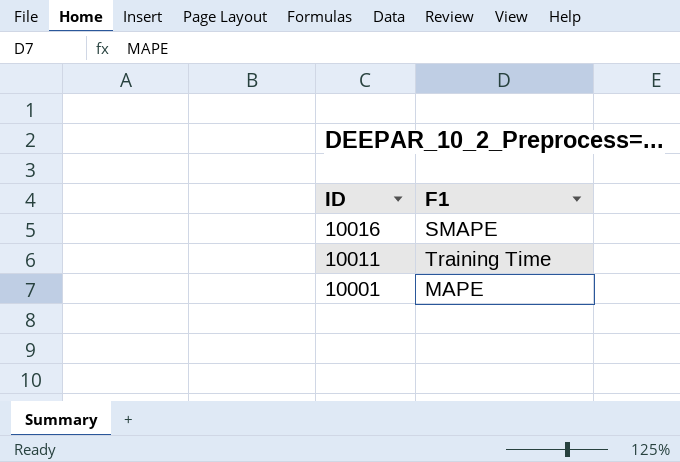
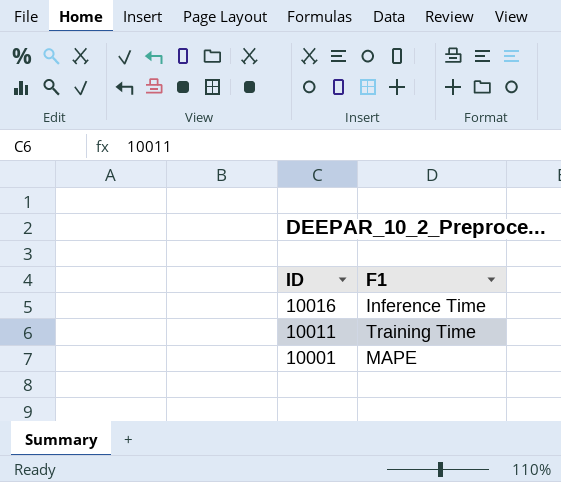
10016 | F1: SMAPE -> Inference Time

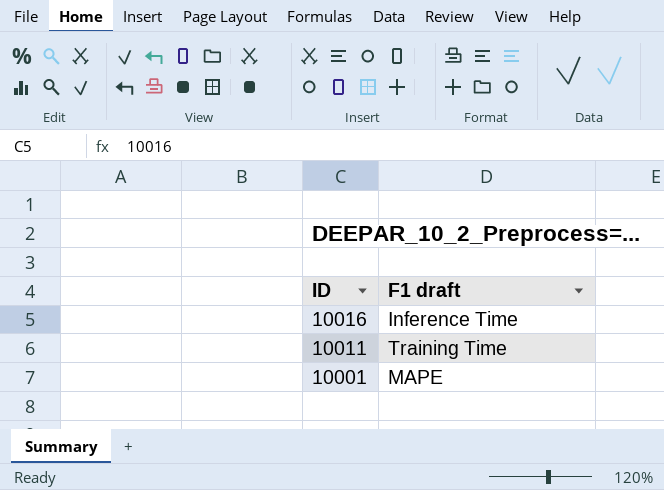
column name: F1 -> F1 draft

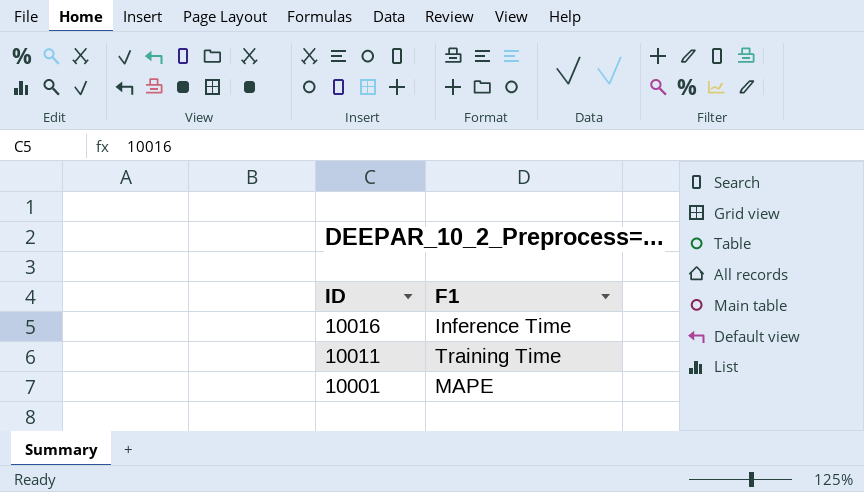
column name: F1 draft -> F1

